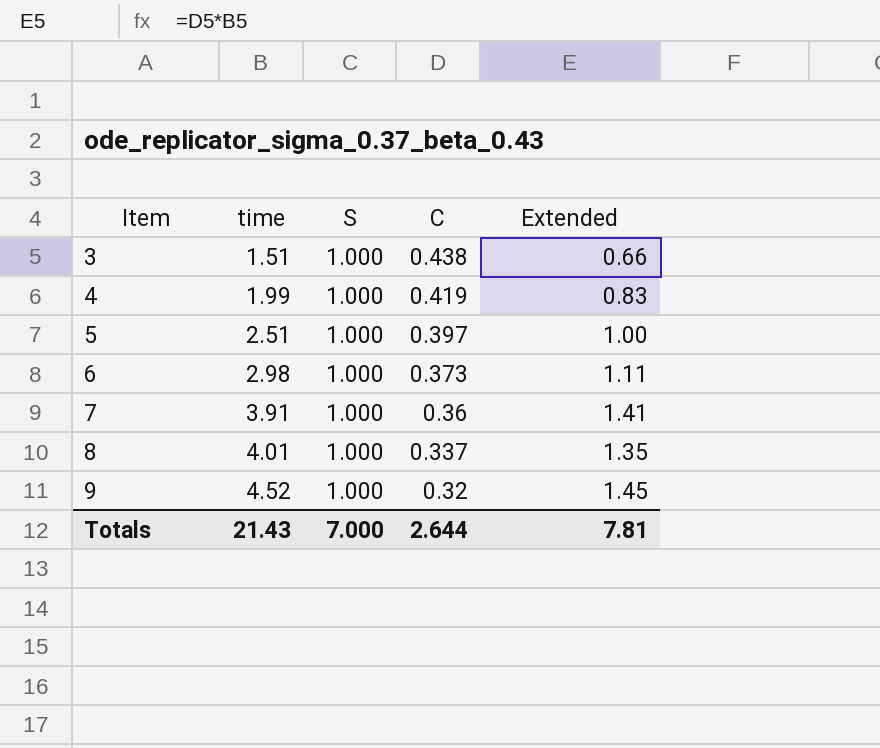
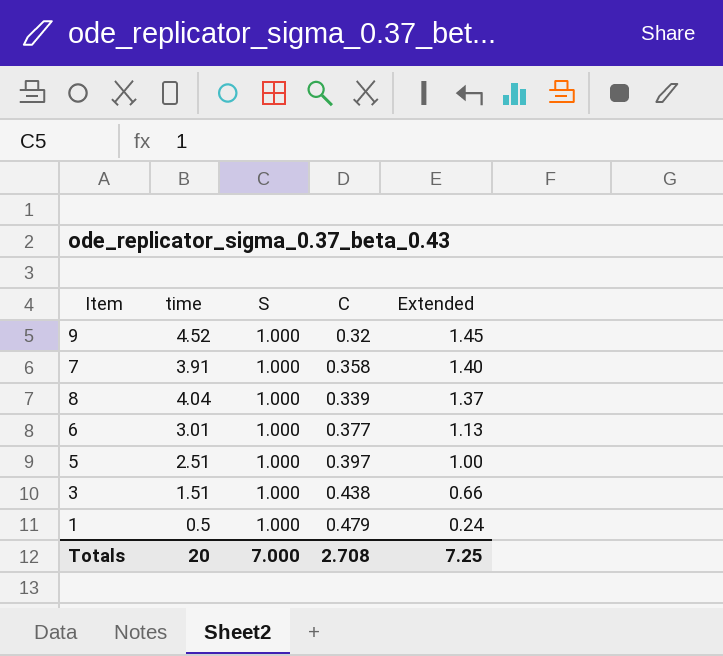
row order: Item ascending -> Extended descending
row 4: 1.99 | 1.000 | 0.419 | 0.83 -> none
7 | C: 0.36 -> 0.358
7 | Extended: 1.41 -> 1.40
8 | time: 4.01 -> 4.04
8 | C: 0.337 -> 0.339
8 | Extended: 1.35 -> 1.37
6 | time: 2.98 -> 3.01
6 | C: 0.373 -> 0.377
6 | Extended: 1.11 -> 1.13
row 1: none -> 0.5 | 1.000 | 0.479 | 0.24
Totals | time: 21.43 -> 20
Totals | C: 2.644 -> 2.708
Totals | Extended: 7.81 -> 7.25

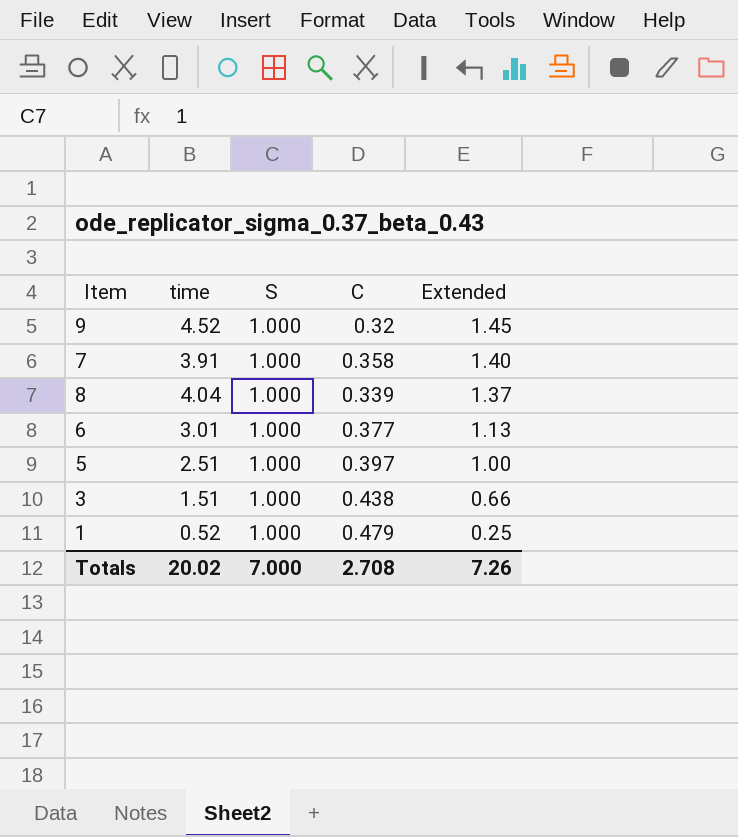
1 | time: 0.5 -> 0.52
1 | Extended: 0.24 -> 0.25
Totals | time: 20 -> 20.02
Totals | Extended: 7.25 -> 7.26

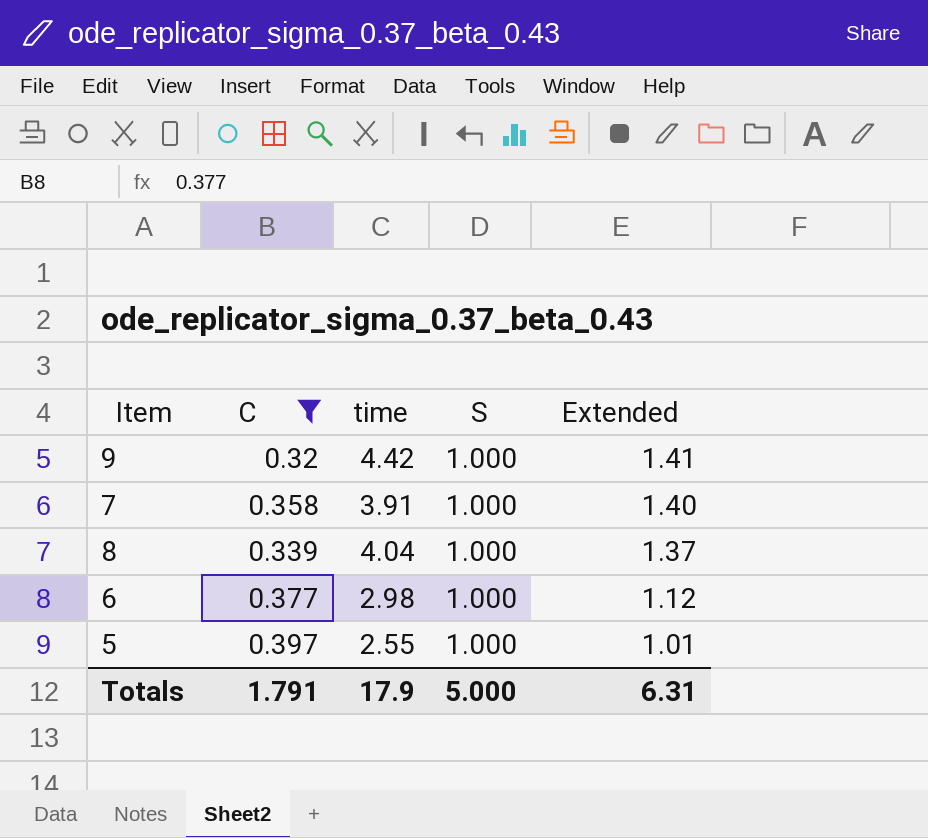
filter: none -> C <= 0.397
column C | position: 4 -> 2
9 | time: 4.52 -> 4.42
9 | Extended: 1.45 -> 1.41
6 | time: 3.01 -> 2.98
6 | Extended: 1.13 -> 1.12
5 | time: 2.51 -> 2.55
5 | Extended: 1.00 -> 1.01
Totals | C: 2.708 -> 1.791
Totals | time: 20.02 -> 17.9
Totals | S: 7.000 -> 5.000
Totals | Extended: 7.26 -> 6.31

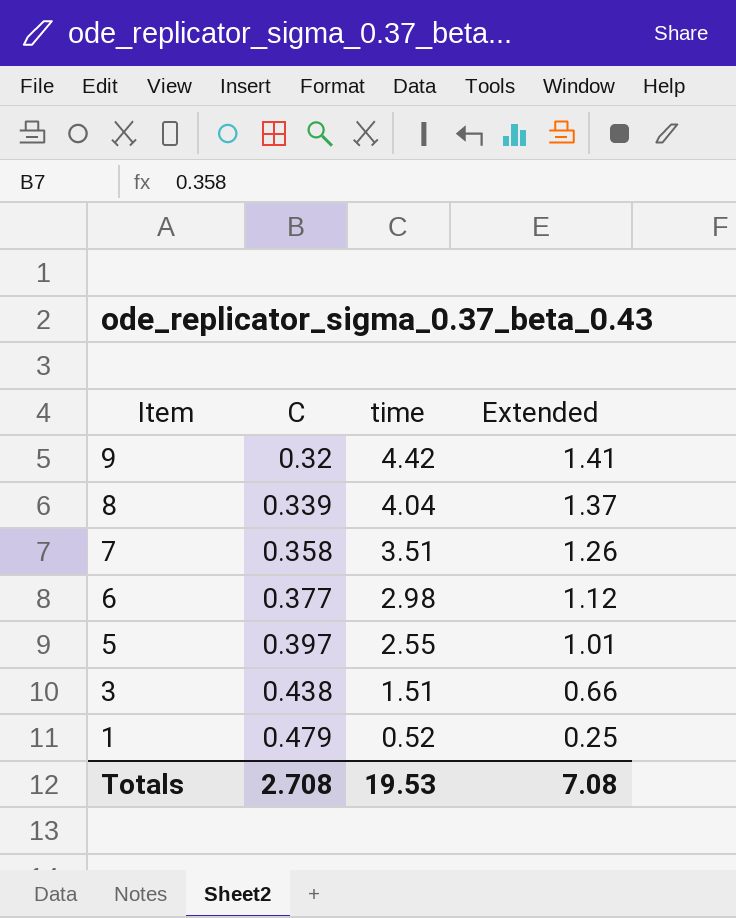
filter: C <= 0.397 -> none
row order: Extended descending -> Item descending
column S | position: 4 -> none
7 | time: 3.91 -> 3.51
7 | Extended: 1.40 -> 1.26
Totals | C: 1.791 -> 2.708
Totals | time: 17.9 -> 19.53
Totals | Extended: 6.31 -> 7.08

